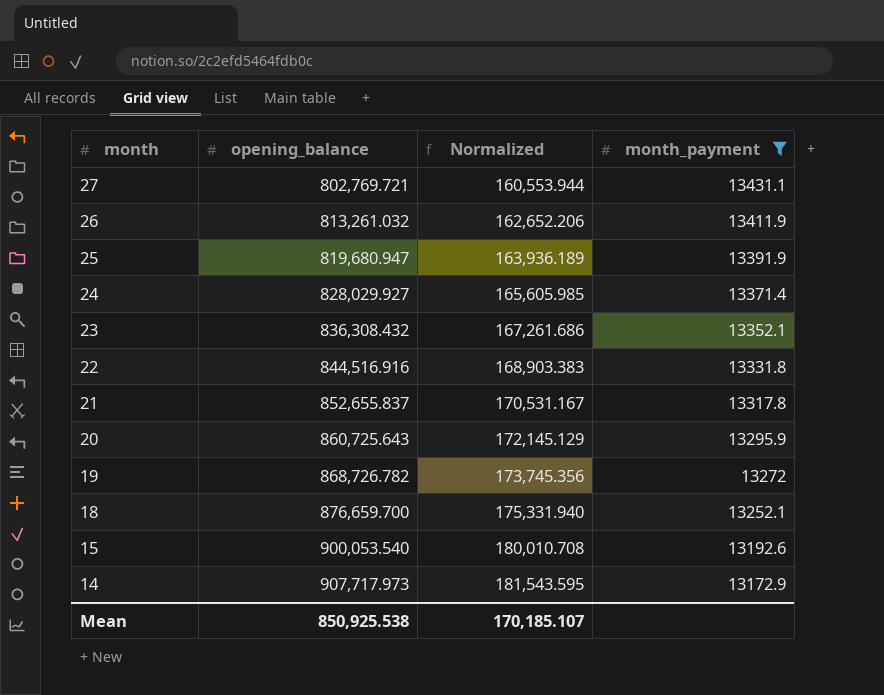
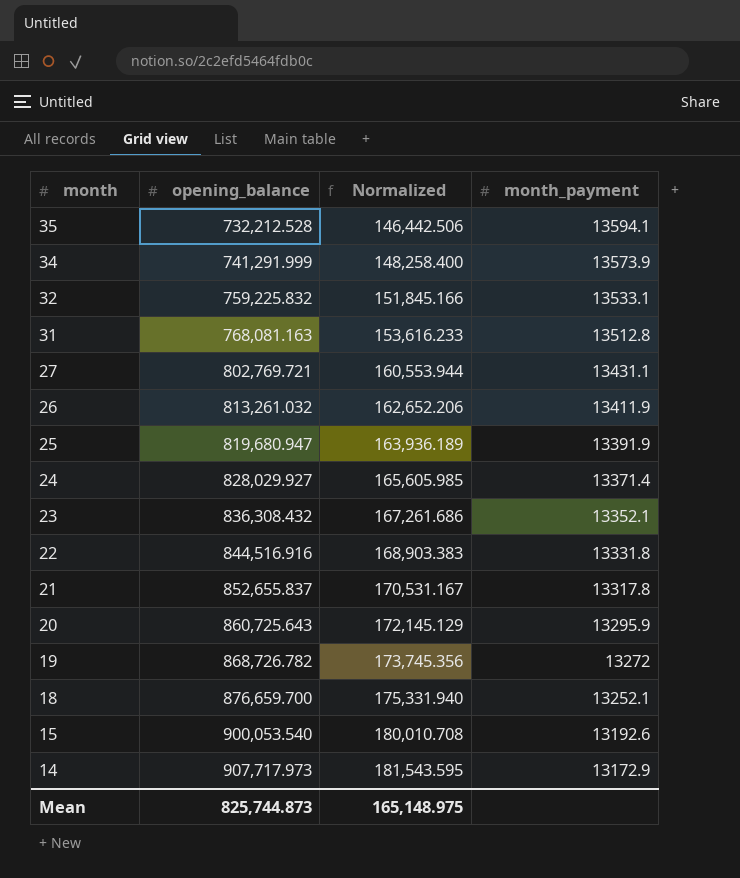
filter: month_payment <= 13431.1 -> none
Mean | opening_balance: 850,925.538 -> 825,744.873
Mean | Normalized: 170,185.107 -> 165,148.975

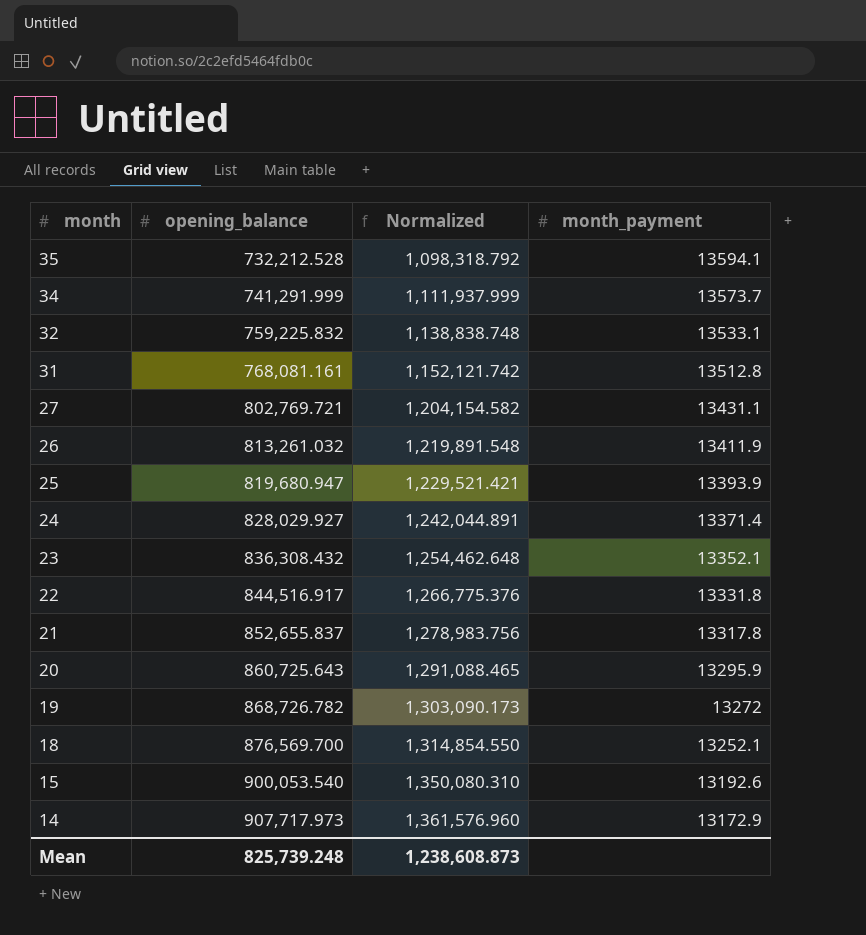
column Normalized | formula: [opening_balance] * 0.2 -> [opening_balance] * 1.5
34 | month_payment: 13573.9 -> 13573.7
31 | opening_balance: 768,081.163 -> 768,081.161
25 | month_payment: 13391.9 -> 13393.9
22 | opening_balance: 844,516.916 -> 844,516.917
18 | opening_balance: 876,659.700 -> 876,569.700
Mean | opening_balance: 825,744.873 -> 825,739.248
Mean | Normalized: 165,148.975 -> 1,238,608.873

